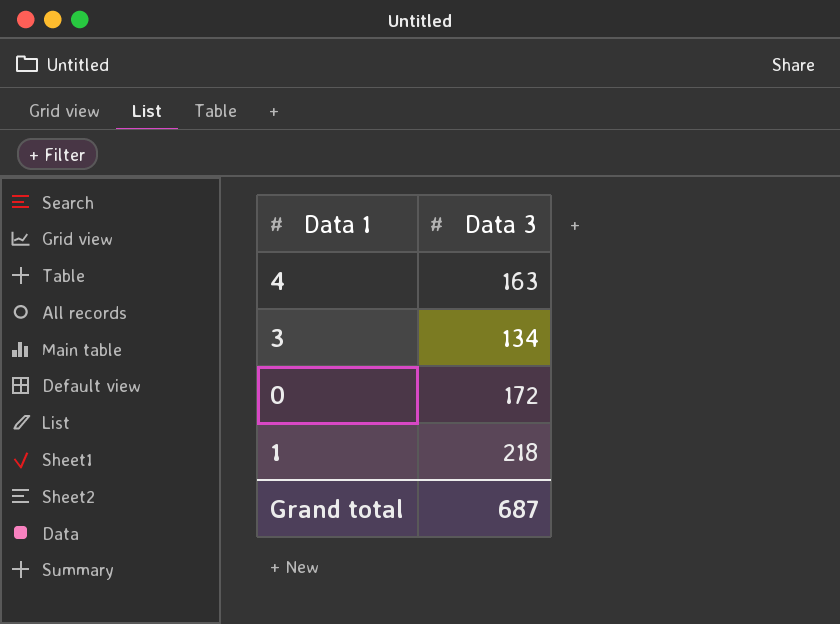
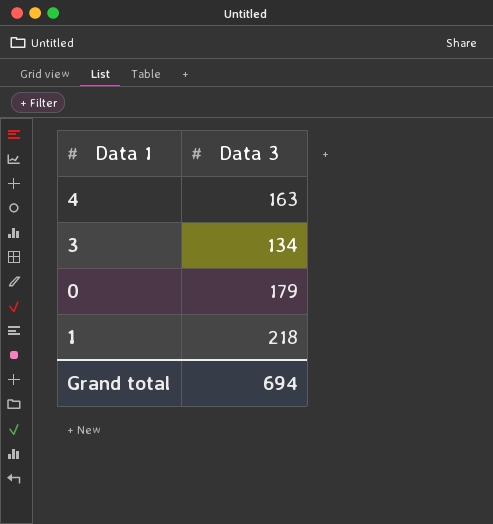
0 | Data 3: 172 -> 179
Grand total | Data 3: 687 -> 694

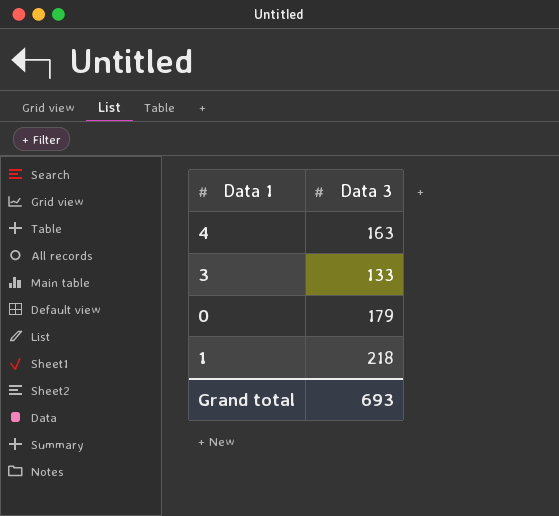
3 | Data 3: 134 -> 133
Grand total | Data 3: 694 -> 693

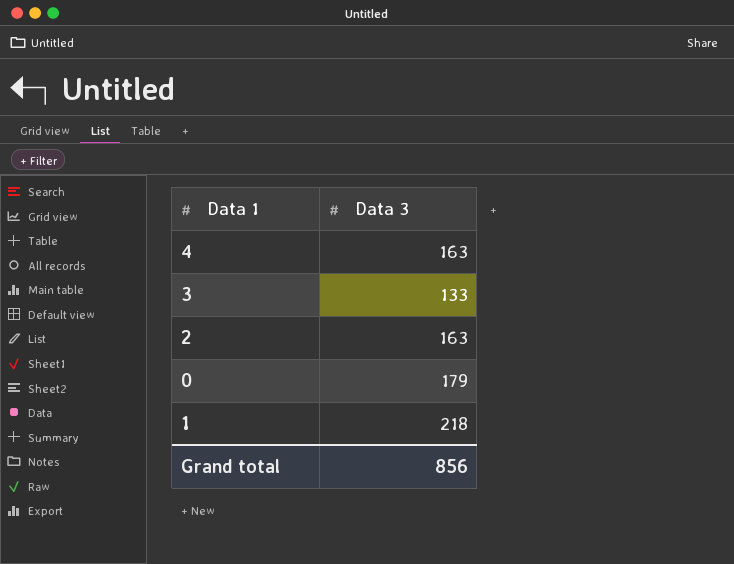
row 2: none -> 163
Grand total | Data 3: 693 -> 856

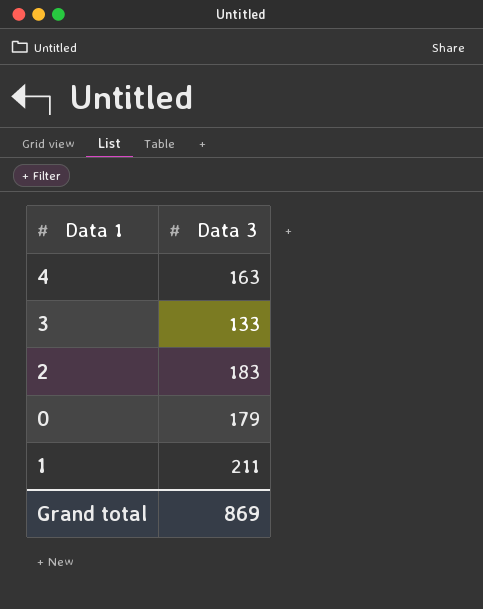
2 | Data 3: 163 -> 183
1 | Data 3: 218 -> 211
Grand total | Data 3: 856 -> 869

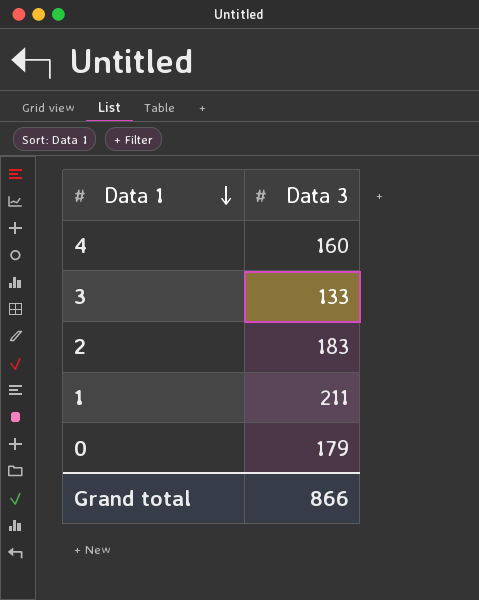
row order: none -> Data 1 descending
4 | Data 3: 163 -> 160
Grand total | Data 3: 869 -> 866

